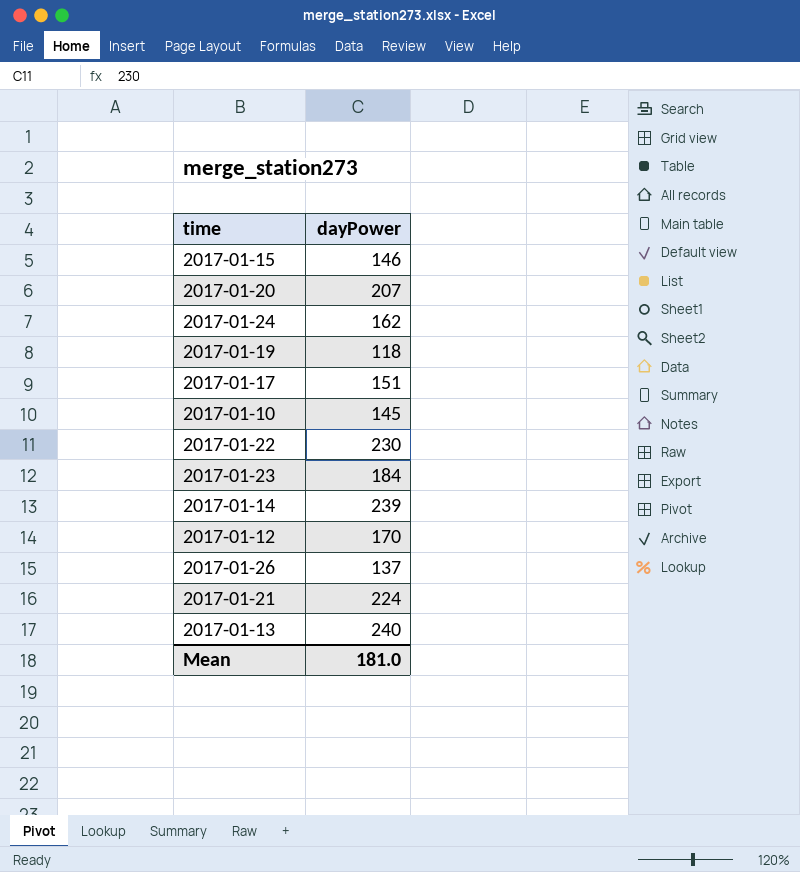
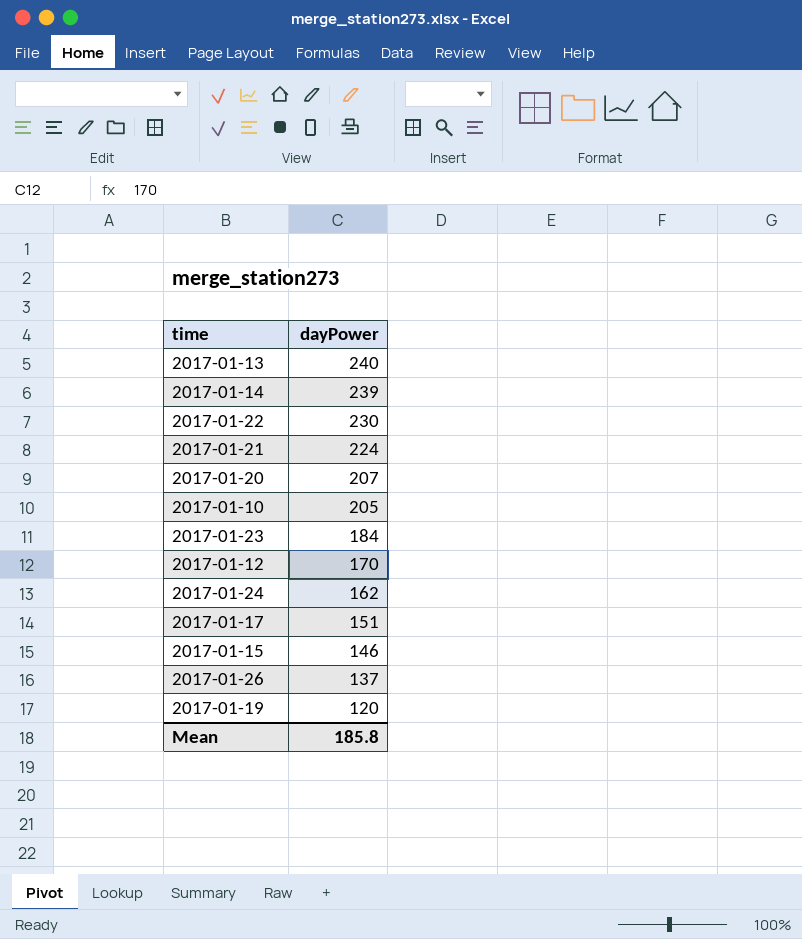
row order: none -> dayPower descending
2017-01-10 | dayPower: 145 -> 205
2017-01-19 | dayPower: 118 -> 120
Mean | dayPower: 181.0 -> 185.8

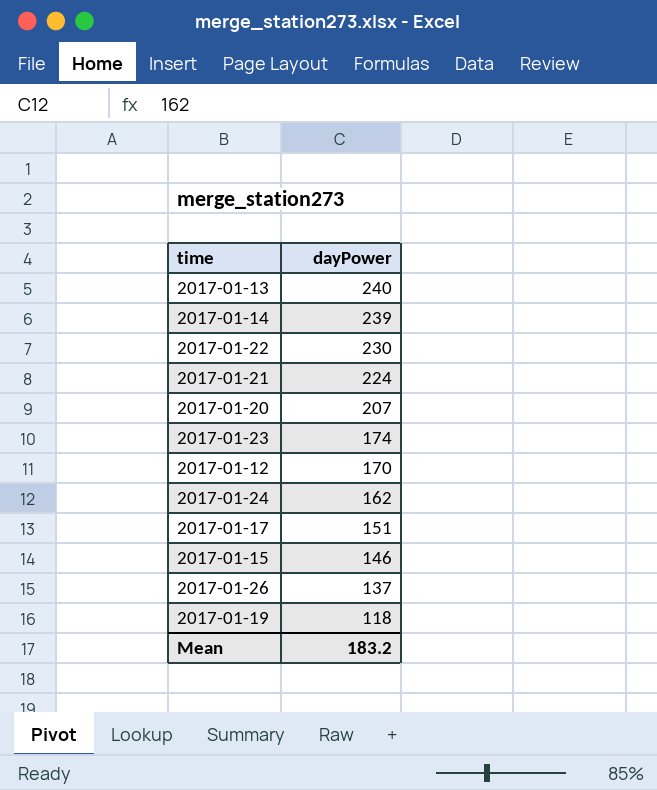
row 2017-01-10: 205 -> none
2017-01-23 | dayPower: 184 -> 174
2017-01-19 | dayPower: 120 -> 118
Mean | dayPower: 185.8 -> 183.2

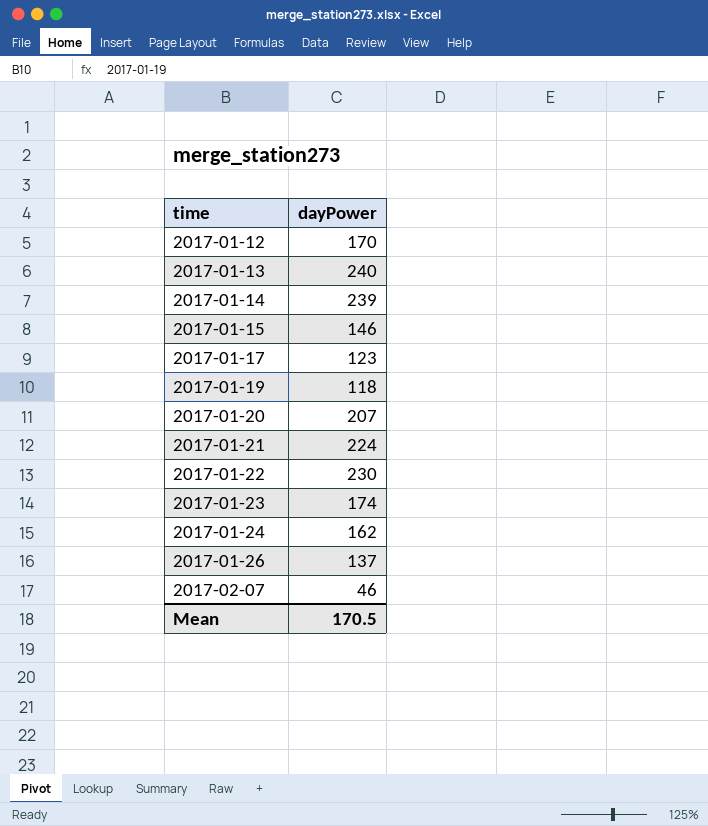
row order: dayPower descending -> time ascending
2017-01-17 | dayPower: 151 -> 123
row 2017-02-07: none -> 46
Mean | dayPower: 183.2 -> 170.5

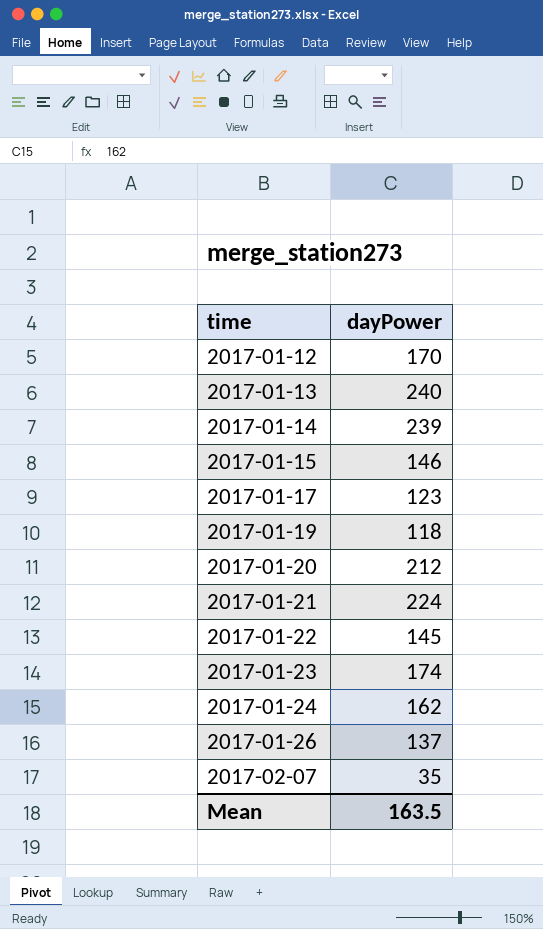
2017-01-20 | dayPower: 207 -> 212
2017-01-22 | dayPower: 230 -> 145
2017-02-07 | dayPower: 46 -> 35
Mean | dayPower: 170.5 -> 163.5

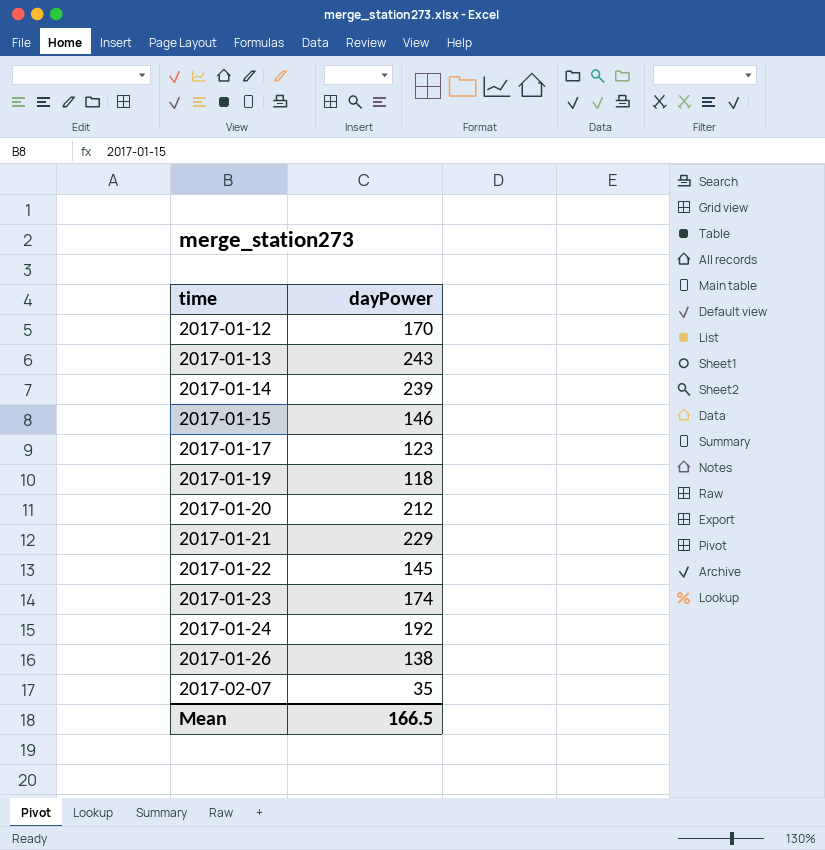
2017-01-13 | dayPower: 240 -> 243
2017-01-21 | dayPower: 224 -> 229
2017-01-24 | dayPower: 162 -> 192
2017-01-26 | dayPower: 137 -> 138
Mean | dayPower: 163.5 -> 166.5

